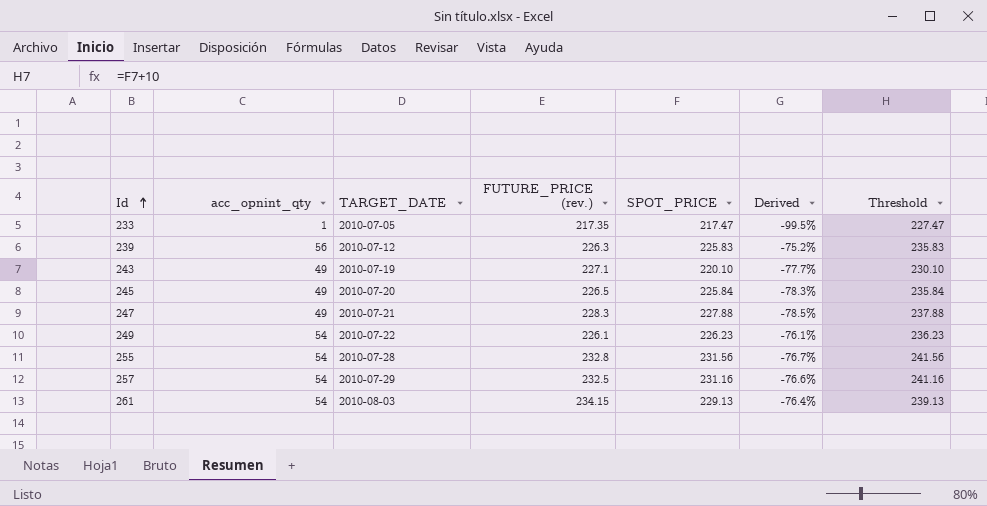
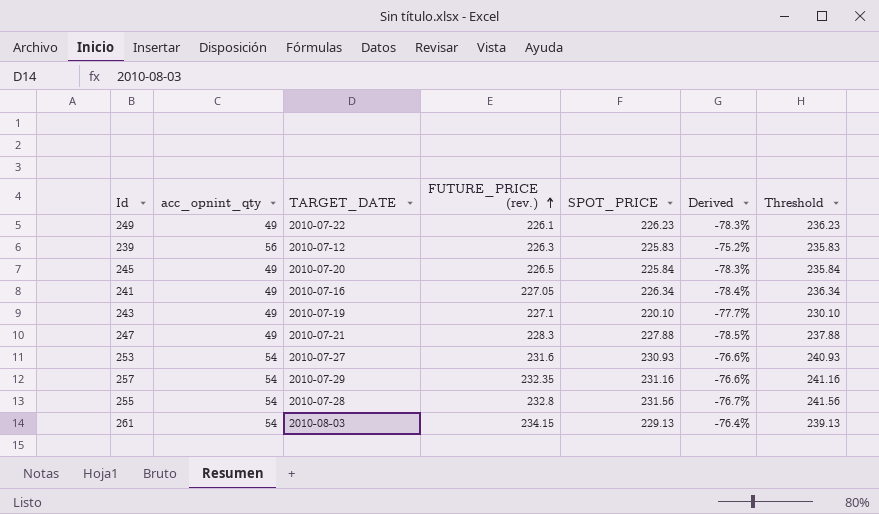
row order: Id ascending -> FUTURE_PRICE (rev.) ascending
row 233: 1 | 2010-07-05 | 217.35 | 217.47 | -99.5% | 227.47 -> none
249 | acc_opnint_qty: 54 -> 49
249 | Derived: -76.1% -> -78.3%
row 241: none -> 49 | 2010-07-16 | 227.05 | 226.34 | -78.4% | 236.34
row 253: none -> 54 | 2010-07-27 | 231.6 | 230.93 | -76.6% | 240.93
257 | FUTURE_PRICE (rev.): 232.5 -> 232.35

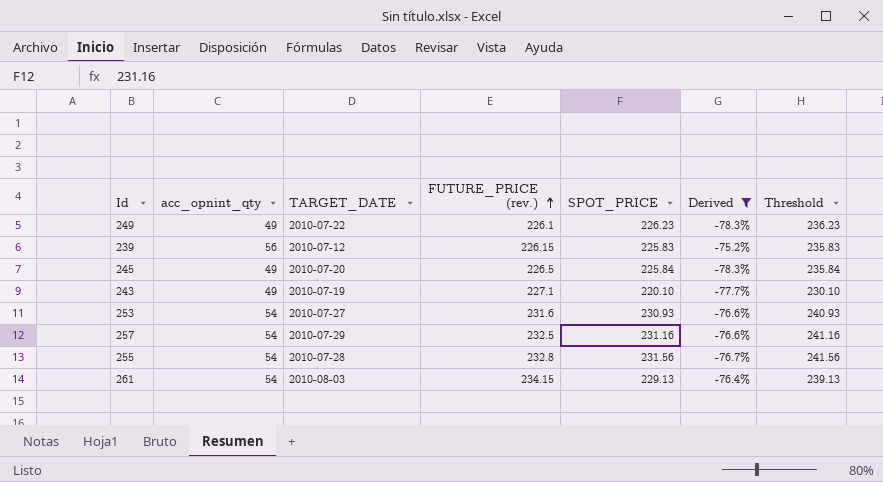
filter: none -> Derived >= -78.3%
239 | FUTURE_PRICE (rev.): 226.3 -> 226.15
257 | FUTURE_PRICE (rev.): 232.35 -> 232.5

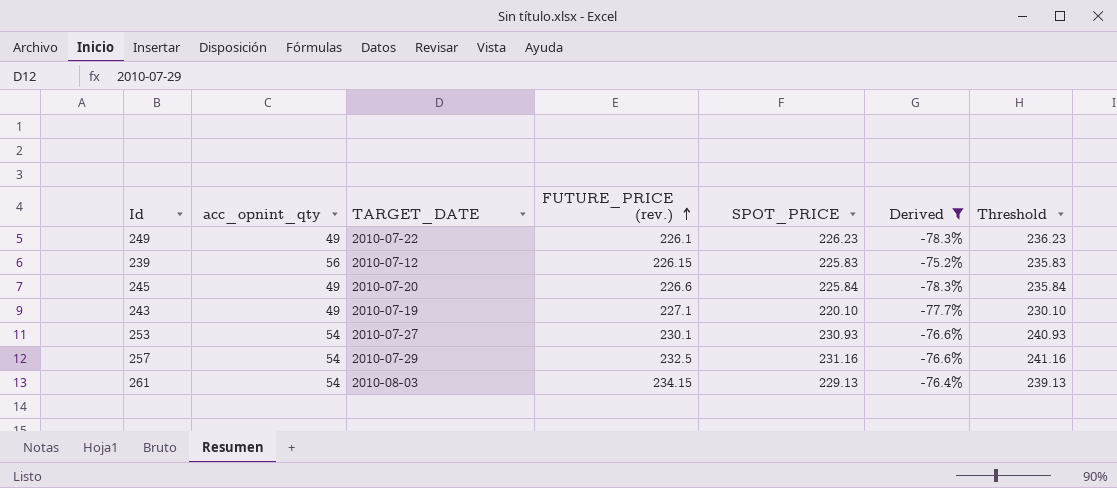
row 255: 54 | 2010-07-28 | 232.8 | 231.56 | -76.7% | 241.56 -> none
245 | FUTURE_PRICE (rev.): 226.5 -> 226.6
253 | FUTURE_PRICE (rev.): 231.6 -> 230.1

